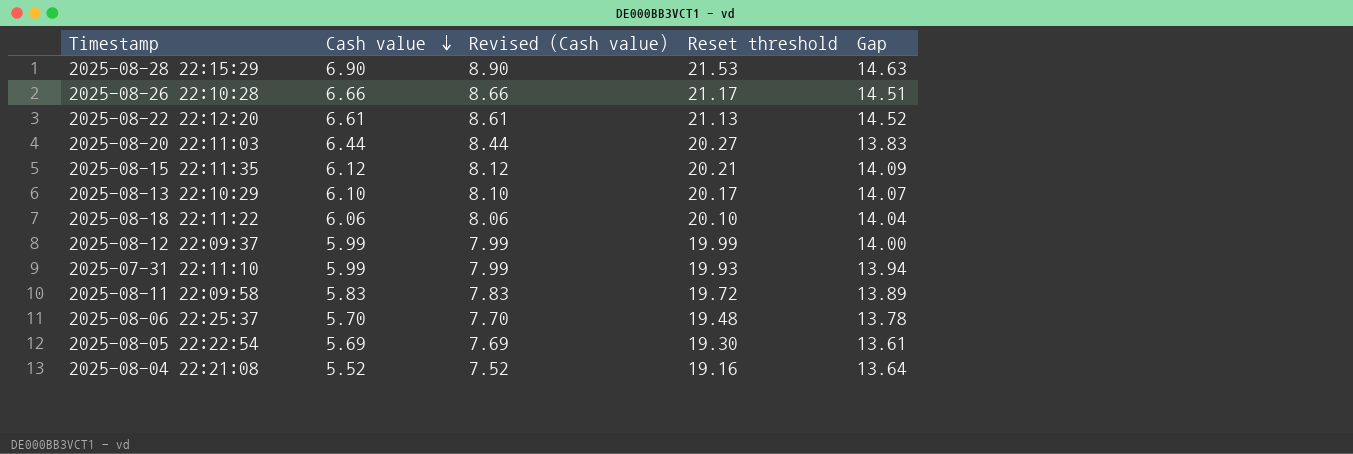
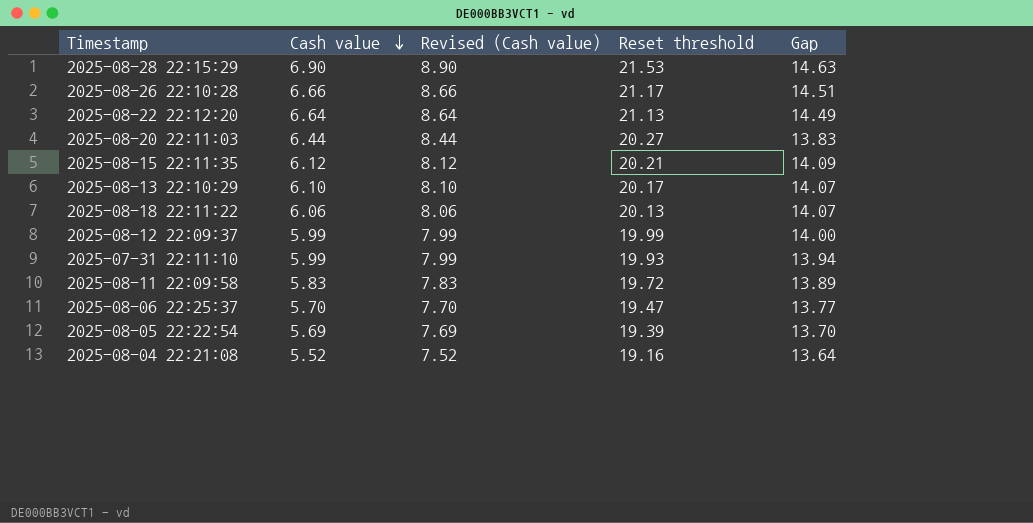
2025-08-22 22:12:20 | Cash value: 6.61 -> 6.64
2025-08-22 22:12:20 | Revised (Cash value): 8.61 -> 8.64
2025-08-22 22:12:20 | Gap: 14.52 -> 14.49
2025-08-18 22:11:22 | Reset threshold: 20.10 -> 20.13
2025-08-18 22:11:22 | Gap: 14.04 -> 14.07
2025-08-06 22:25:37 | Reset threshold: 19.48 -> 19.47
2025-08-06 22:25:37 | Gap: 13.78 -> 13.77
2025-08-05 22:22:54 | Reset threshold: 19.30 -> 19.39
2025-08-05 22:22:54 | Gap: 13.61 -> 13.70

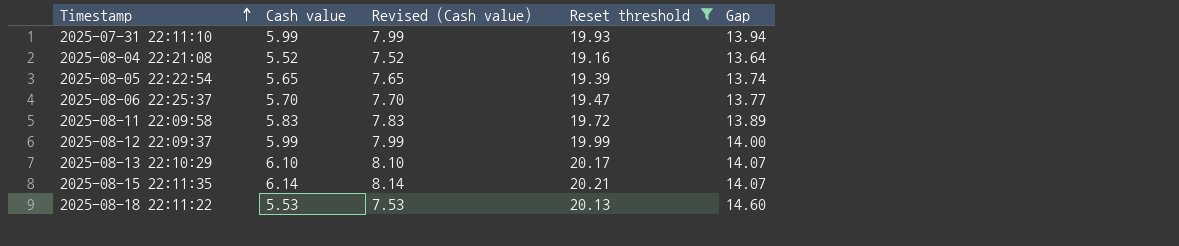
filter: none -> Reset threshold <= 20.21
row order: Cash value descending -> Timestamp ascending
2025-08-05 22:22:54 | Cash value: 5.69 -> 5.65
2025-08-05 22:22:54 | Revised (Cash value): 7.69 -> 7.65
2025-08-05 22:22:54 | Gap: 13.70 -> 13.74
2025-08-15 22:11:35 | Cash value: 6.12 -> 6.14
2025-08-15 22:11:35 | Revised (Cash value): 8.12 -> 8.14
2025-08-15 22:11:35 | Gap: 14.09 -> 14.07
2025-08-18 22:11:22 | Cash value: 6.06 -> 5.53
2025-08-18 22:11:22 | Revised (Cash value): 8.06 -> 7.53
2025-08-18 22:11:22 | Gap: 14.07 -> 14.60

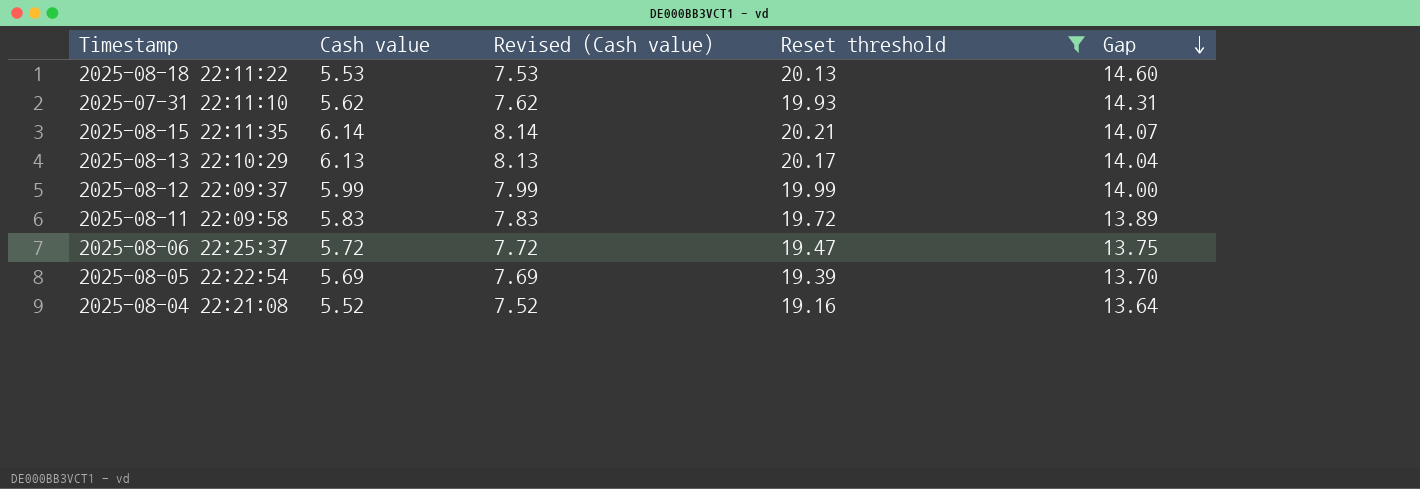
row order: Timestamp ascending -> Gap descending
2025-07-31 22:11:10 | Cash value: 5.99 -> 5.62
2025-07-31 22:11:10 | Revised (Cash value): 7.99 -> 7.62
2025-07-31 22:11:10 | Gap: 13.94 -> 14.31
2025-08-13 22:10:29 | Cash value: 6.10 -> 6.13
2025-08-13 22:10:29 | Revised (Cash value): 8.10 -> 8.13
2025-08-13 22:10:29 | Gap: 14.07 -> 14.04
2025-08-06 22:25:37 | Cash value: 5.70 -> 5.72
2025-08-06 22:25:37 | Revised (Cash value): 7.70 -> 7.72
2025-08-06 22:25:37 | Gap: 13.77 -> 13.75
2025-08-05 22:22:54 | Cash value: 5.65 -> 5.69
2025-08-05 22:22:54 | Revised (Cash value): 7.65 -> 7.69
2025-08-05 22:22:54 | Gap: 13.74 -> 13.70

